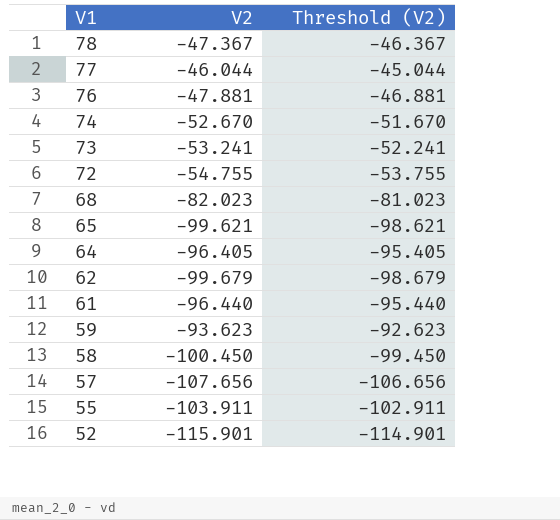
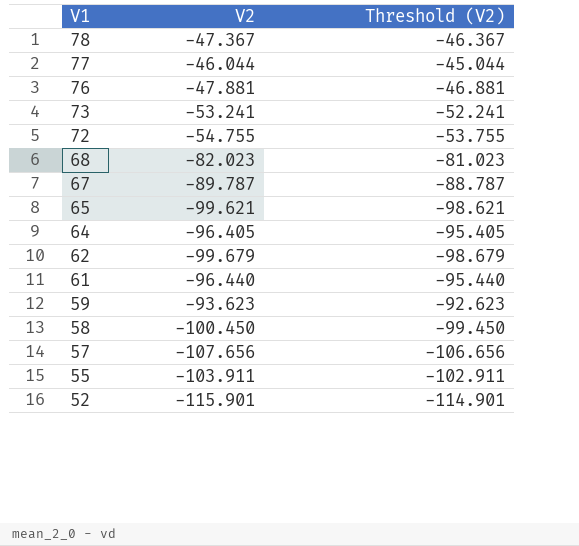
row 74: -52.670 | -51.670 -> none
row 67: none -> -89.787 | -88.787

